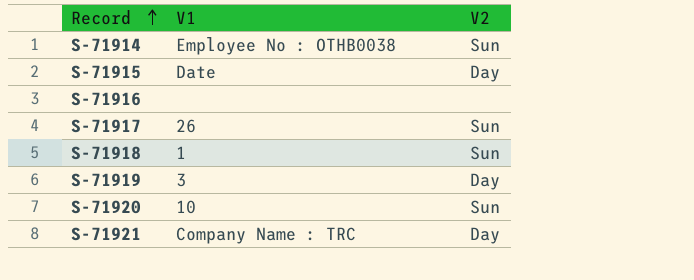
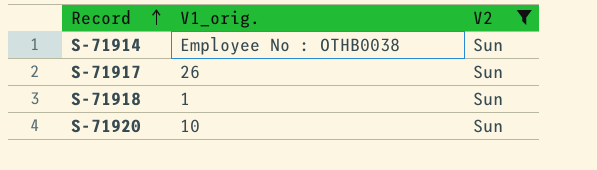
filter: none -> V2 = Sun
column name: V1 -> V1_orig.

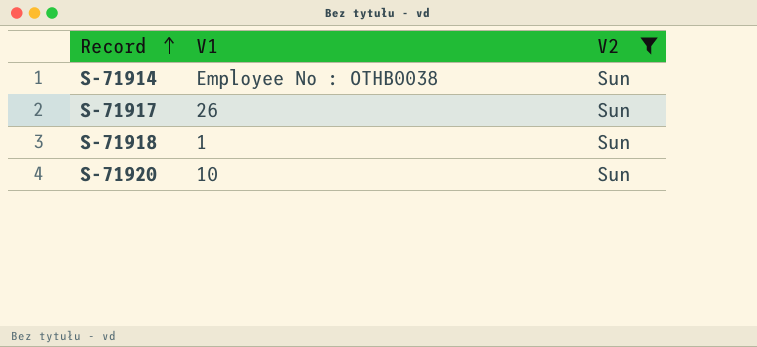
column name: V1_orig. -> V1

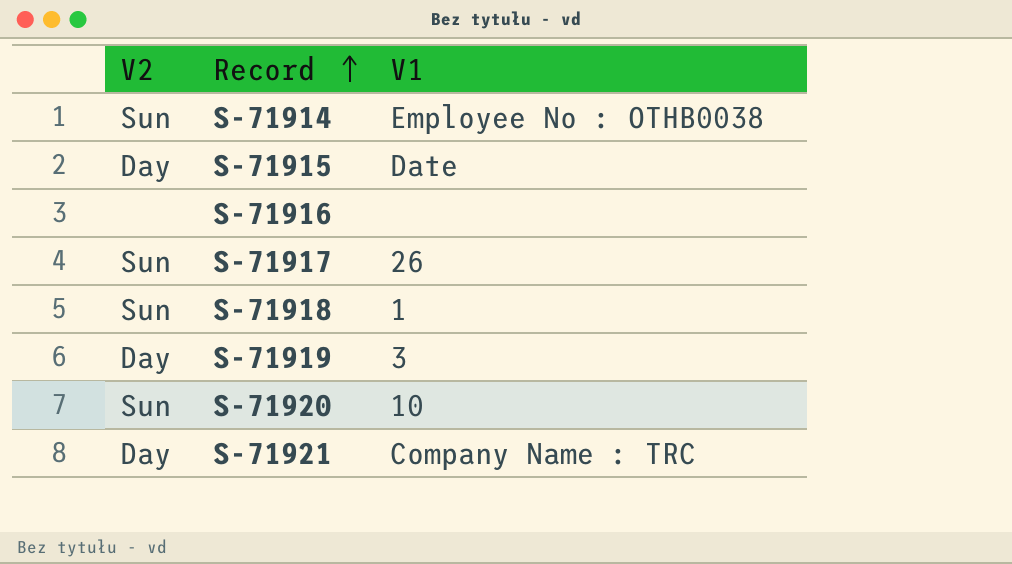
filter: V2 = Sun -> none
column V2 | position: 3 -> 1

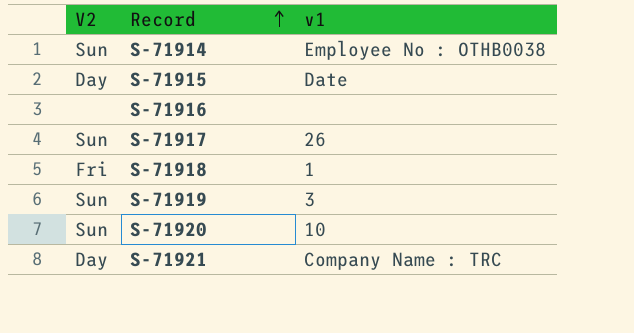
column name: V1 -> v1
S-71918 | V2: Sun -> Fri
S-71919 | V2: Day -> Sun

